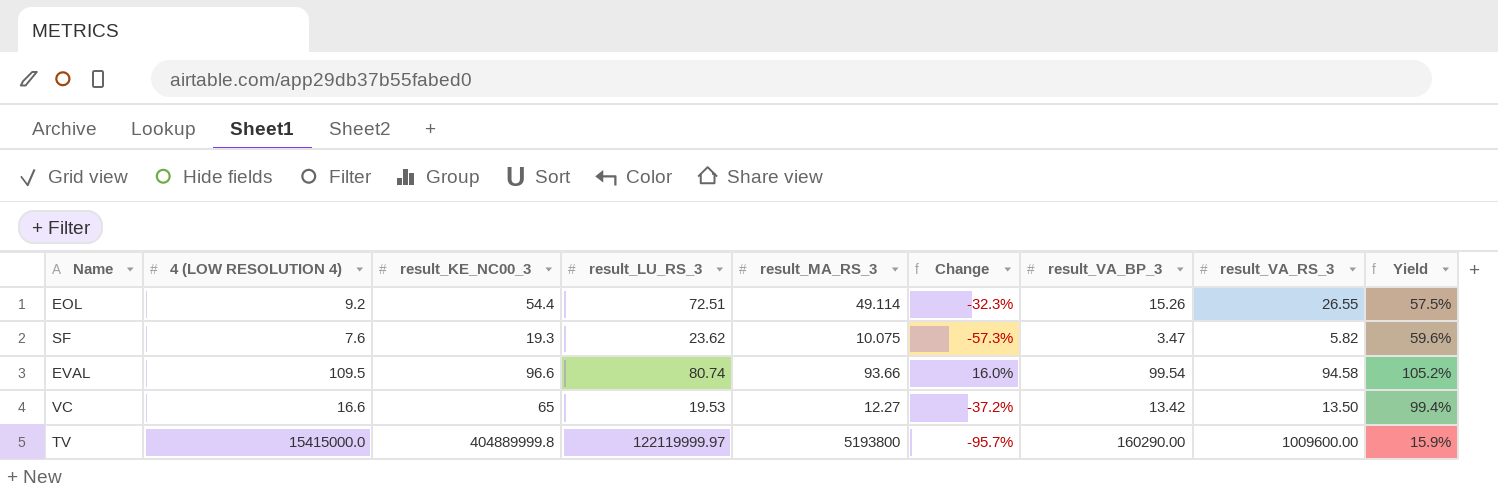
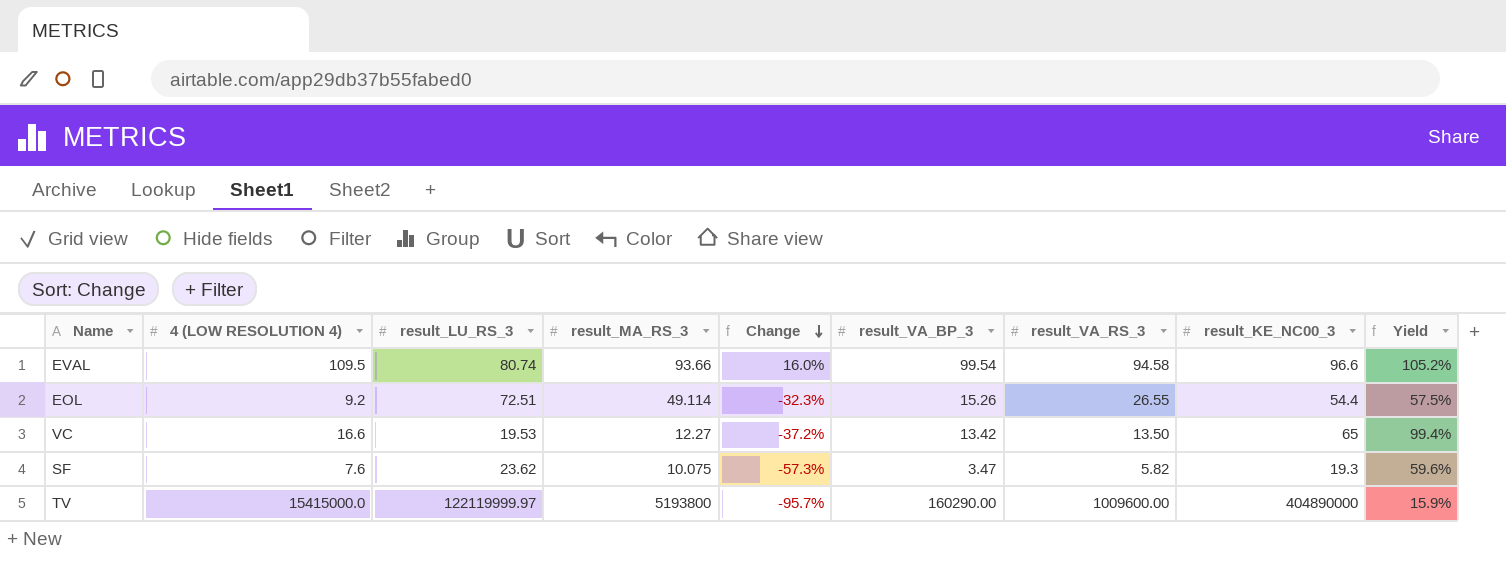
row order: none -> Change descending
column result_KE_NC00_3 | position: 3 -> 8
TV | result_KE_NC00_3: 404889999.8 -> 404890000

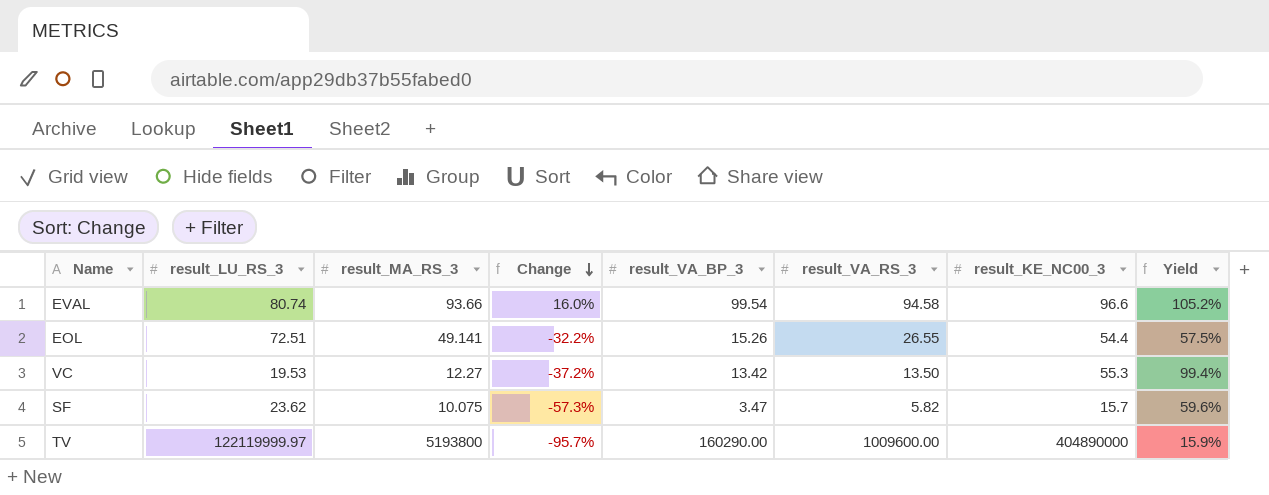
column 4 (LOW RESOLUTION 4) | position: 2 -> none
EOL | result_MA_RS_3: 49.114 -> 49.141
EOL | Change: -32.3% -> -32.2%
VC | result_KE_NC00_3: 65 -> 55.3
SF | result_KE_NC00_3: 19.3 -> 15.7

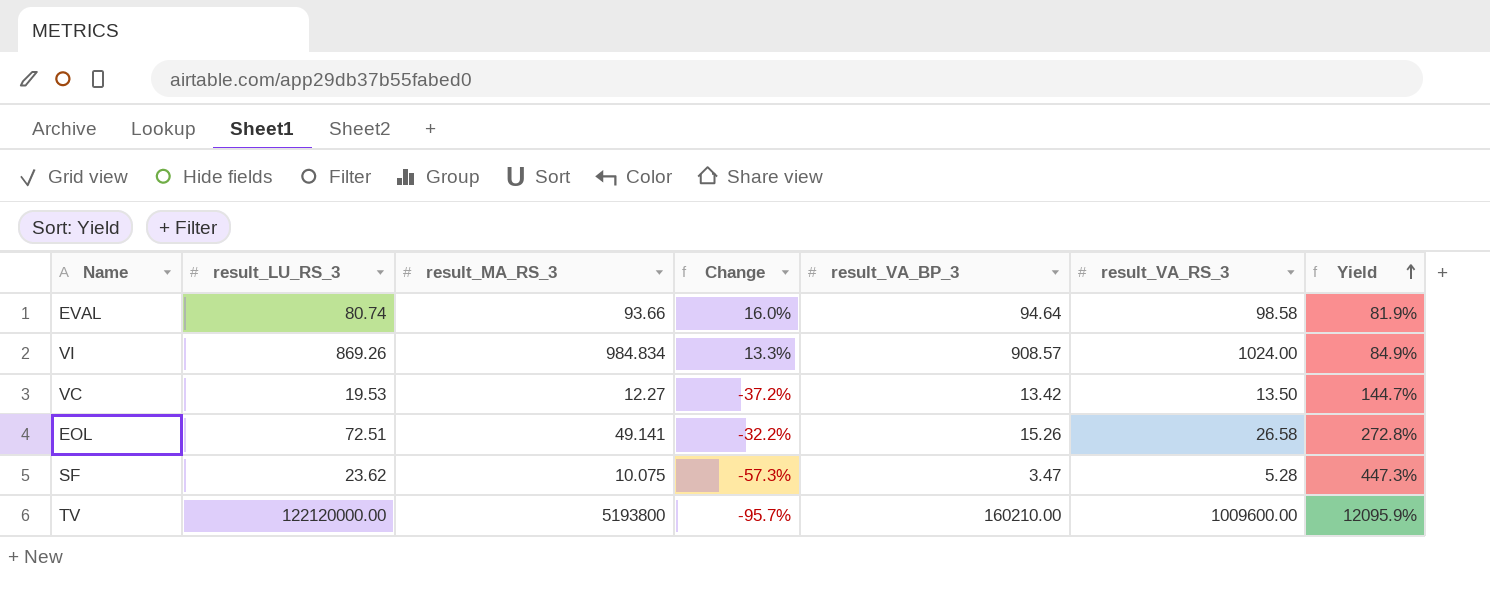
row order: Change descending -> Yield ascending
column result_KE_NC00_3 | position: 7 -> none
column Yield | formula: [result_VA_BP_3] / [result_VA_RS_3] -> [result_LU_RS_3] / [result_VA_RS_3]
EVAL | result_VA_BP_3: 99.54 -> 94.64
EVAL | result_VA_RS_3: 94.58 -> 98.58
row VI: none -> 869.26 | 984.834 | 13.3% | 908.57 | 1024.00 | 84.9%
EOL | result_VA_RS_3: 26.55 -> 26.58
SF | result_VA_RS_3: 5.82 -> 5.28
TV | result_LU_RS_3: 122119999.97 -> 122120000.00
TV | result_VA_BP_3: 160290.00 -> 160210.00

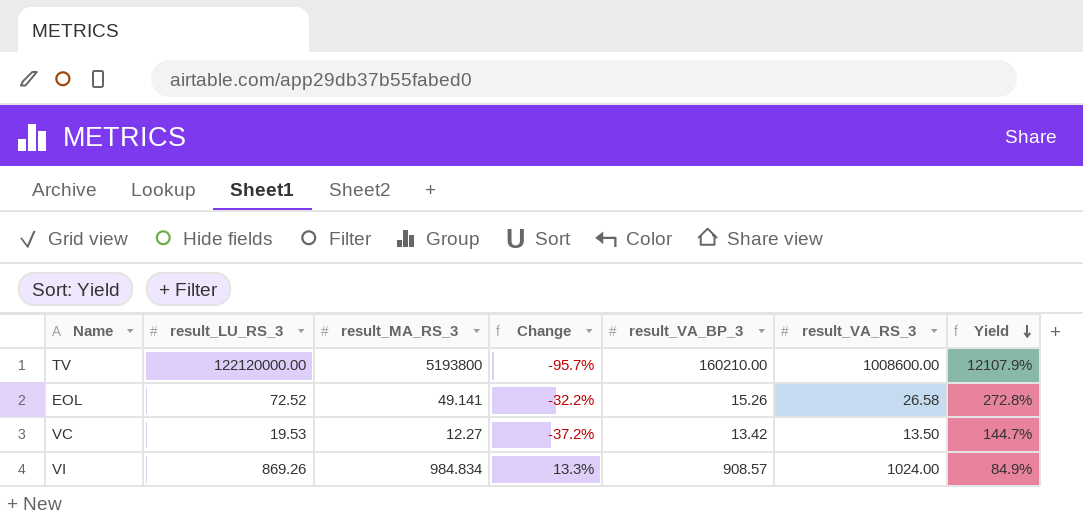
row order: Yield ascending -> Yield descending
row EVAL: 80.74 | 93.66 | 16.0% | 94.64 | 98.58 | 81.9% -> none
row SF: 23.62 | 10.075 | -57.3% | 3.47 | 5.28 | 447.3% -> none
TV | result_VA_RS_3: 1009600.00 -> 1008600.00
TV | Yield: 12095.9% -> 12107.9%
EOL | result_LU_RS_3: 72.51 -> 72.52

